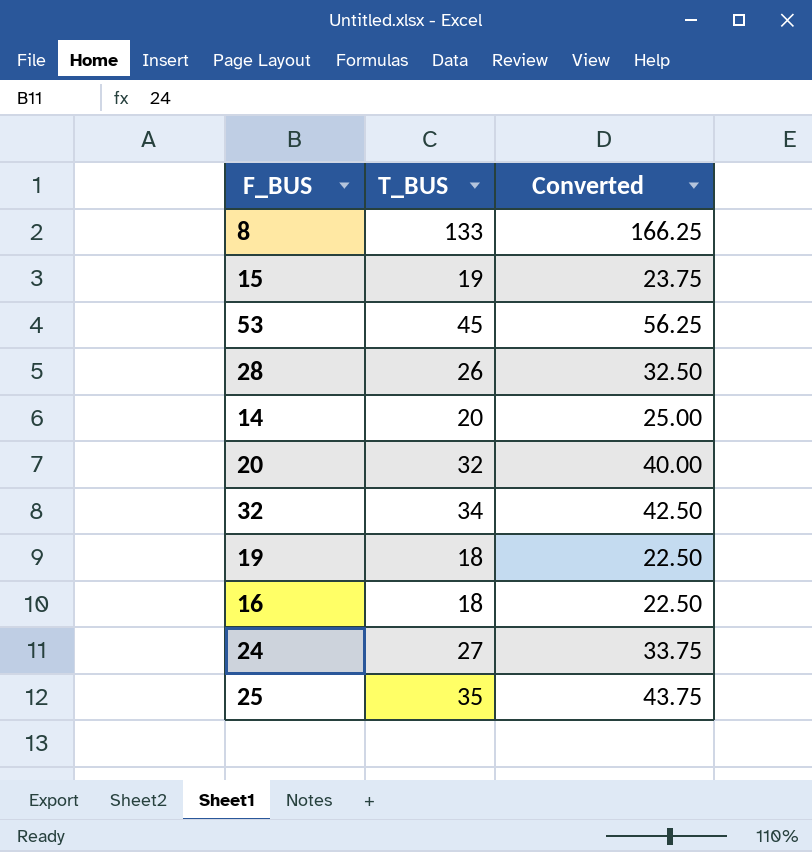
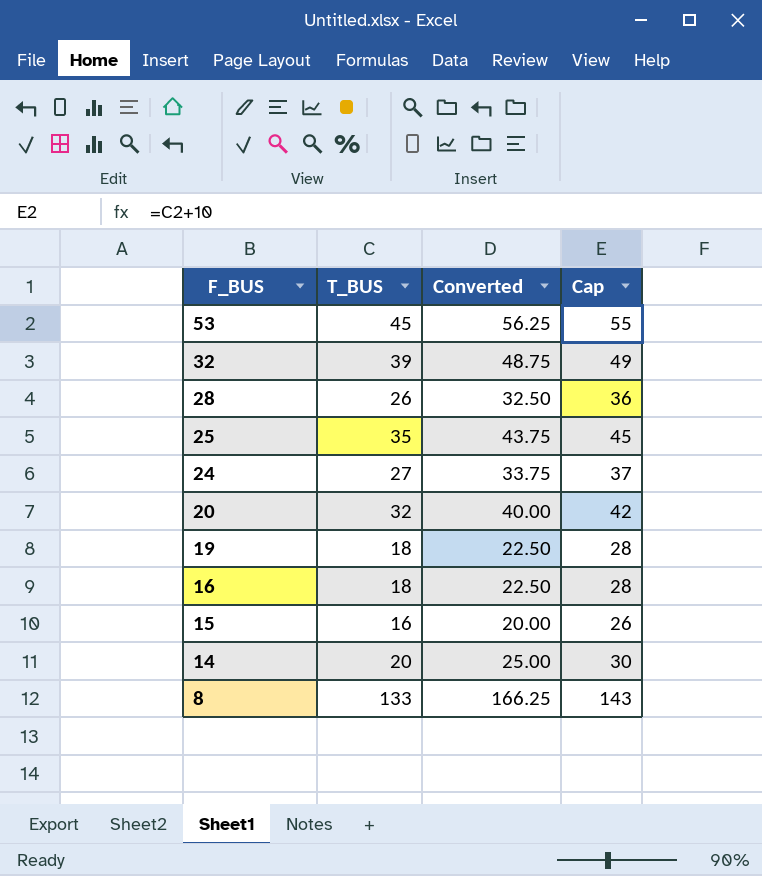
row order: none -> F_BUS descending
column Cap | formula: none -> [T_BUS] + 10
32 | T_BUS: 34 -> 39
32 | Converted: 42.50 -> 48.75
15 | T_BUS: 19 -> 16
15 | Converted: 23.75 -> 20.00

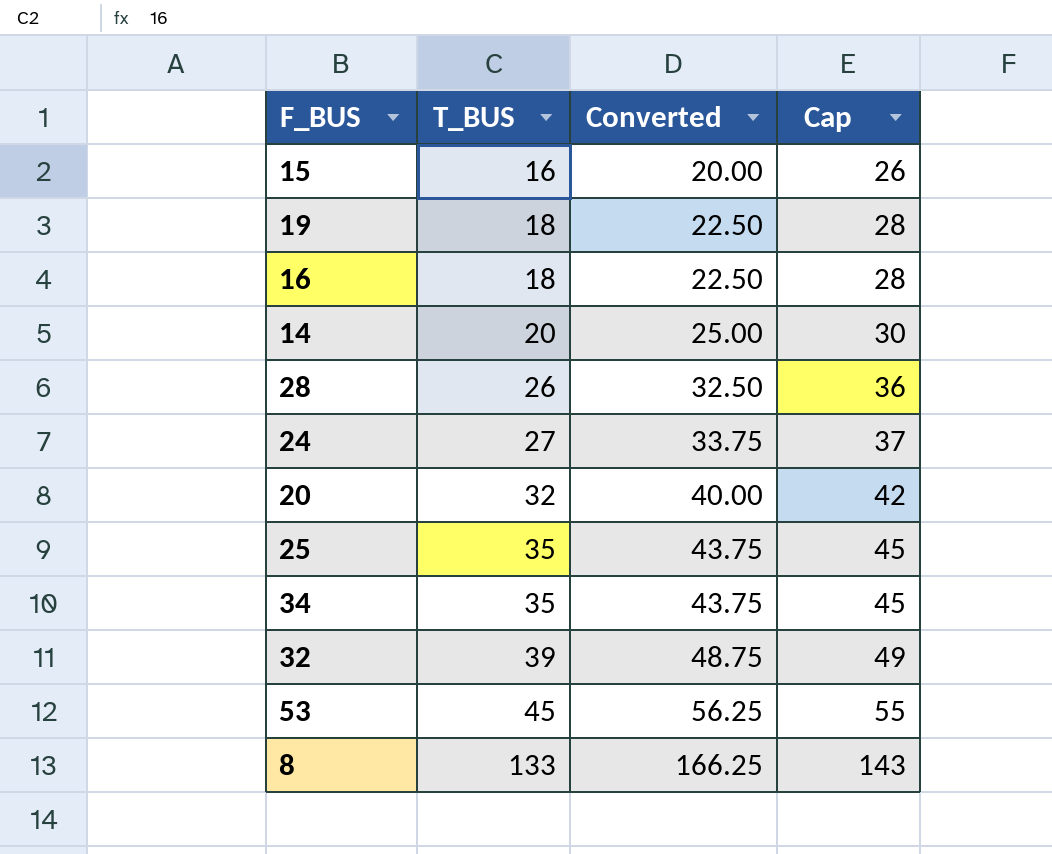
row order: F_BUS descending -> T_BUS ascending
row 34: none -> 35 | 43.75 | 45

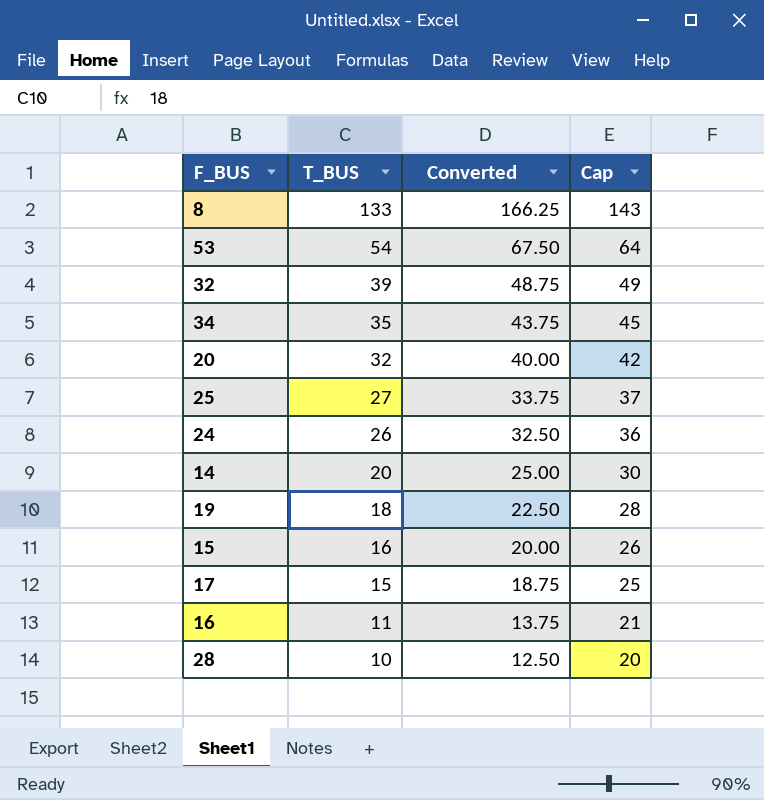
row order: T_BUS ascending -> T_BUS descending
53 | T_BUS: 45 -> 54
53 | Converted: 56.25 -> 67.50
53 | Cap: 55 -> 64
25 | T_BUS: 35 -> 27
25 | Converted: 43.75 -> 33.75
25 | Cap: 45 -> 37
24 | T_BUS: 27 -> 26
24 | Converted: 33.75 -> 32.50
24 | Cap: 37 -> 36
row 17: none -> 15 | 18.75 | 25
16 | T_BUS: 18 -> 11
16 | Converted: 22.50 -> 13.75
16 | Cap: 28 -> 21
28 | T_BUS: 26 -> 10
28 | Converted: 32.50 -> 12.50
28 | Cap: 36 -> 20

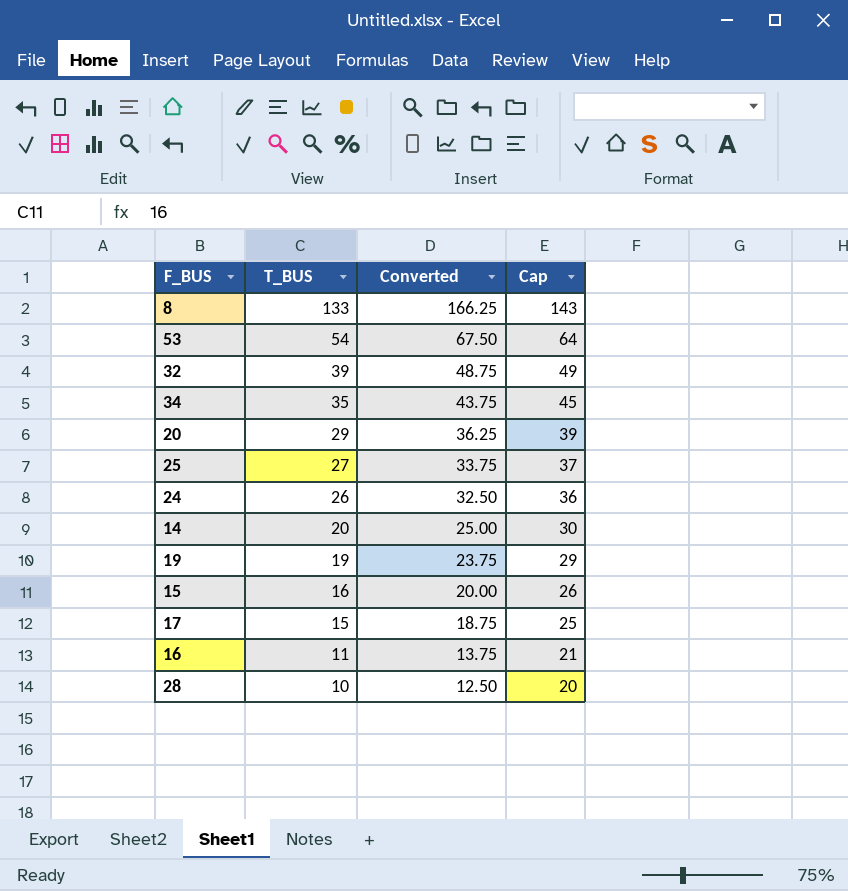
20 | T_BUS: 32 -> 29
20 | Converted: 40.00 -> 36.25
20 | Cap: 42 -> 39
19 | T_BUS: 18 -> 19
19 | Converted: 22.50 -> 23.75
19 | Cap: 28 -> 29

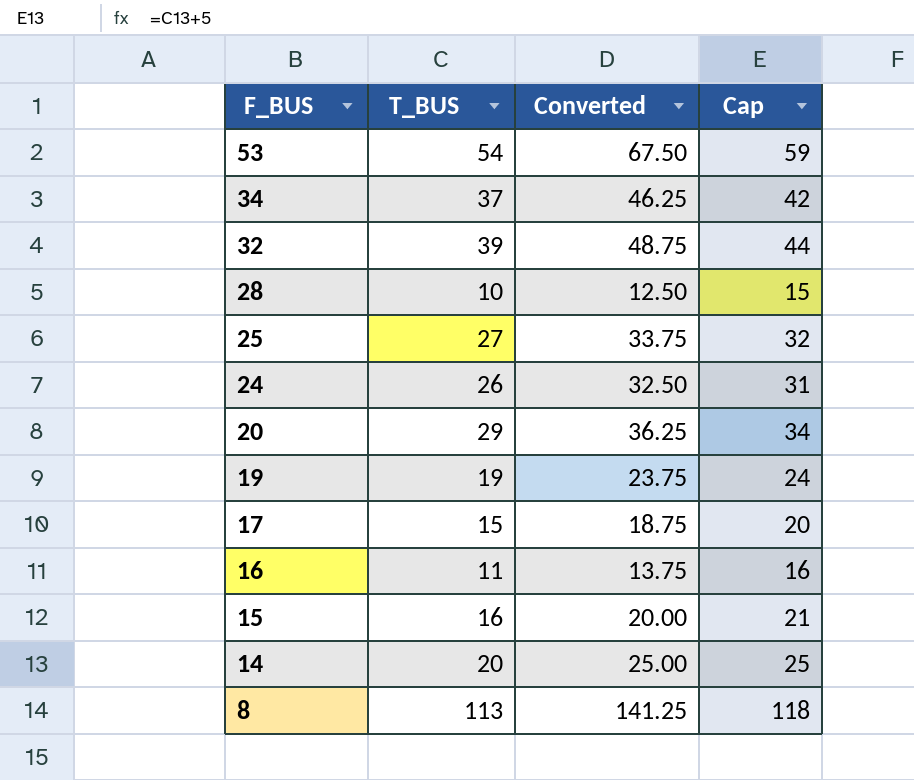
row order: T_BUS descending -> F_BUS descending
column Cap | formula: [T_BUS] + 10 -> [T_BUS] + 5
34 | T_BUS: 35 -> 37
34 | Converted: 43.75 -> 46.25
8 | T_BUS: 133 -> 113
8 | Converted: 166.25 -> 141.25

